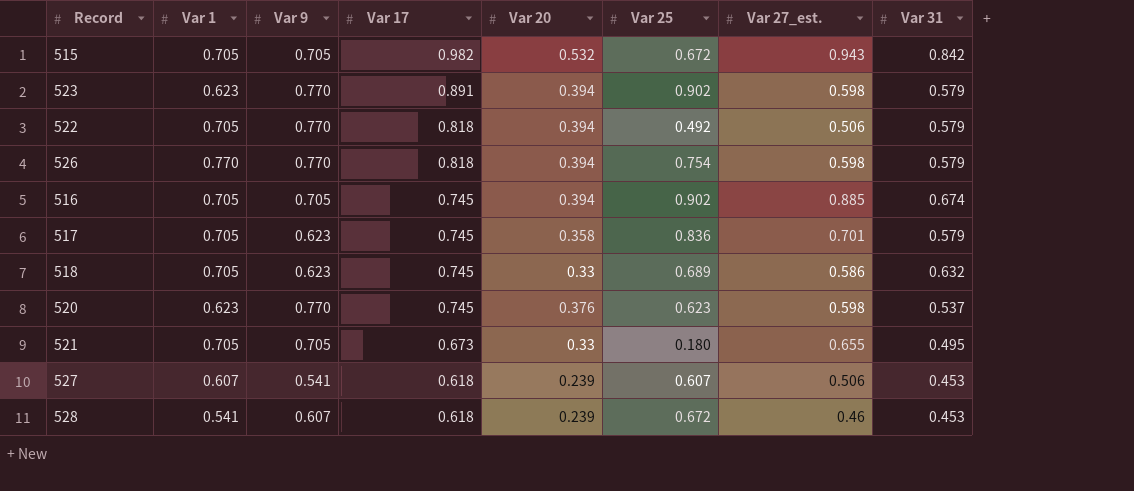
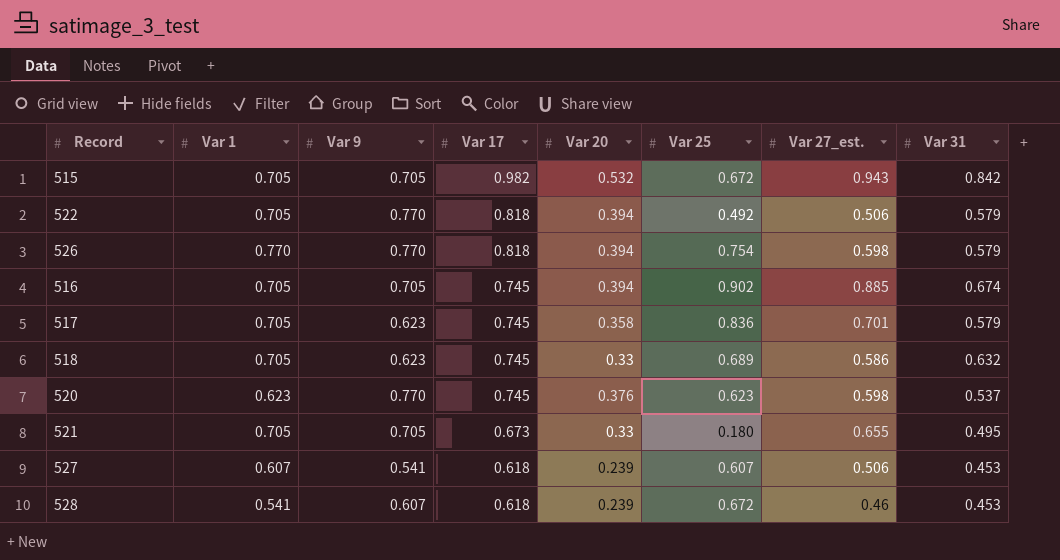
row 523: 0.623 | 0.770 | 0.891 | 0.394 | 0.902 | 0.598 | 0.579 -> none

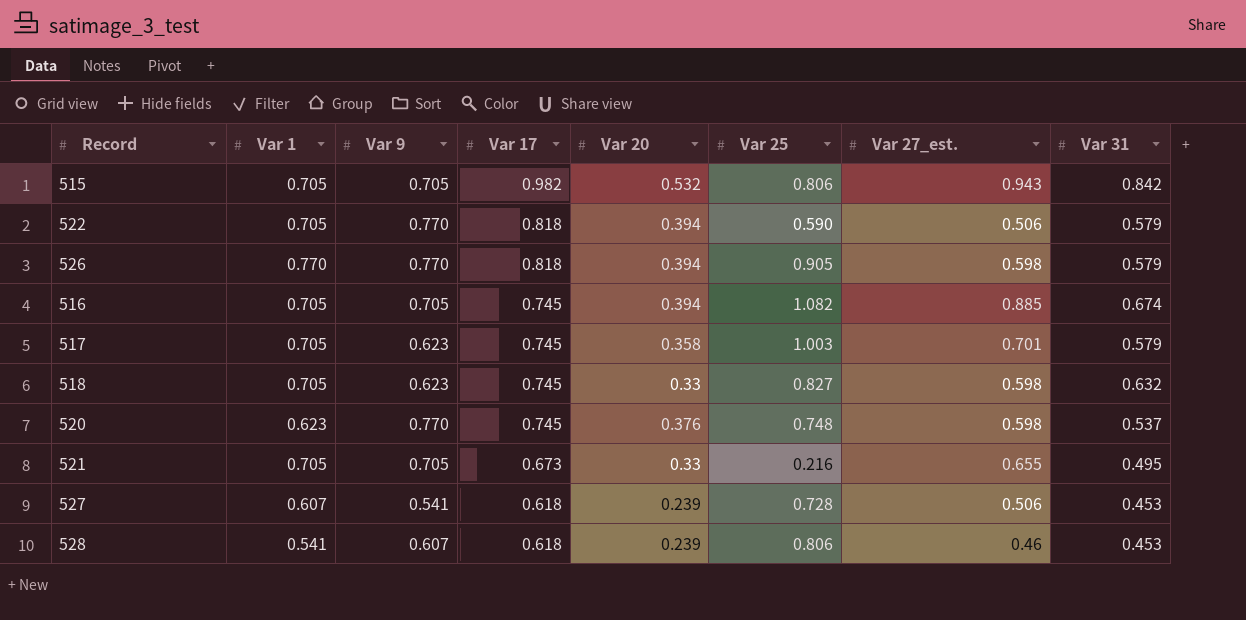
515 | Var 25: 0.672 -> 0.806
522 | Var 25: 0.492 -> 0.590
526 | Var 25: 0.754 -> 0.905
516 | Var 25: 0.902 -> 1.082
517 | Var 25: 0.836 -> 1.003
518 | Var 25: 0.689 -> 0.827
518 | Var 27_est.: 0.586 -> 0.598
520 | Var 25: 0.623 -> 0.748
521 | Var 25: 0.180 -> 0.216
527 | Var 25: 0.607 -> 0.728
528 | Var 25: 0.672 -> 0.806

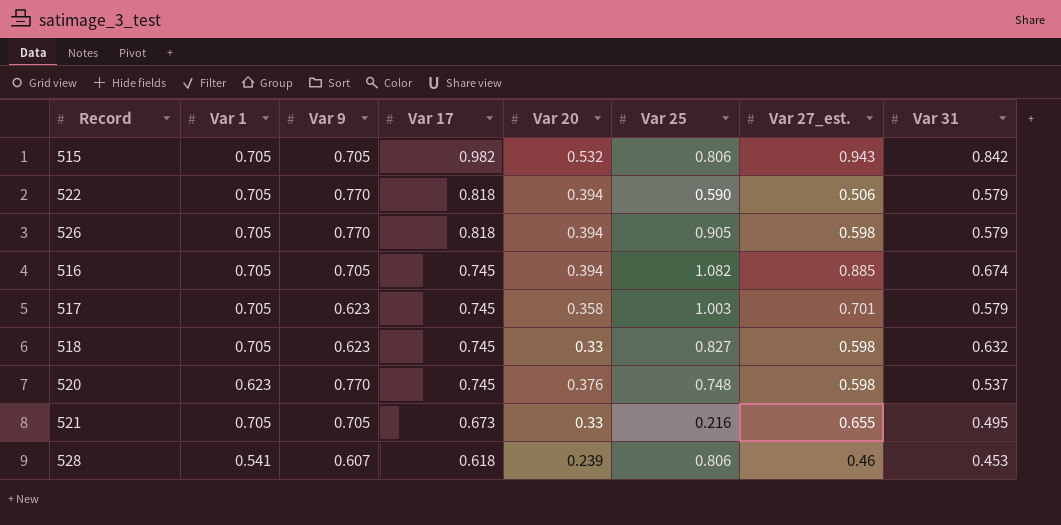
row 527: 0.607 | 0.541 | 0.618 | 0.239 | 0.728 | 0.506 | 0.453 -> none
526 | Var 1: 0.770 -> 0.705

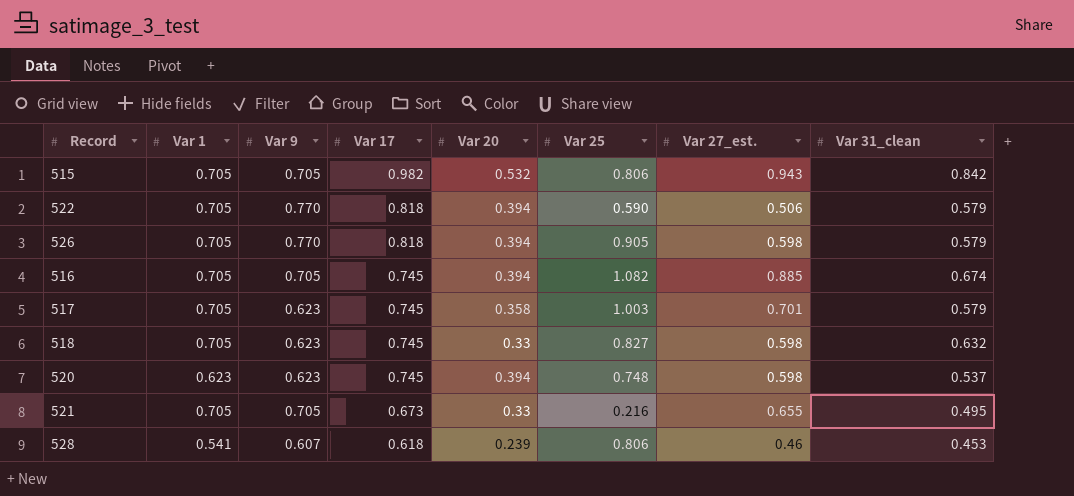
column name: Var 31 -> Var 31_clean
520 | Var 9: 0.770 -> 0.623
520 | Var 20: 0.376 -> 0.394

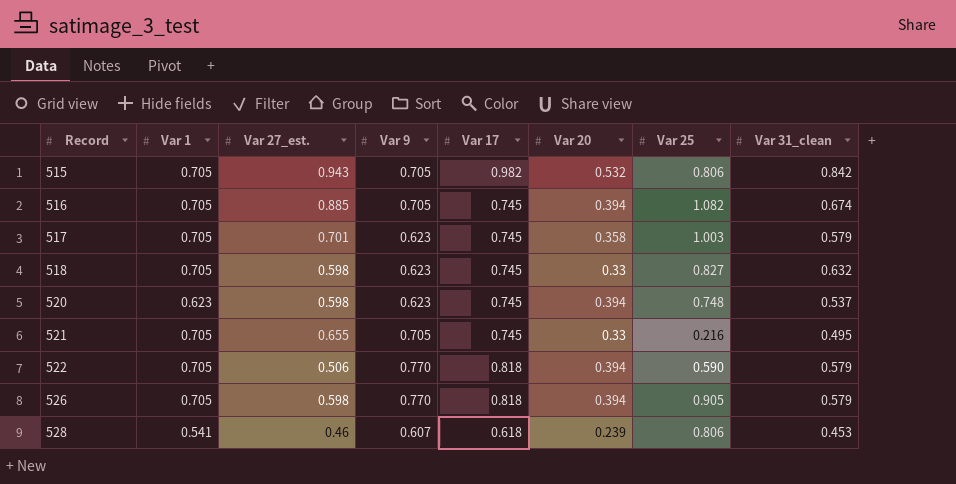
row order: Var 17 descending -> Record ascending
column Var 27_est. | position: 7 -> 3
521 | Var 17: 0.673 -> 0.745

